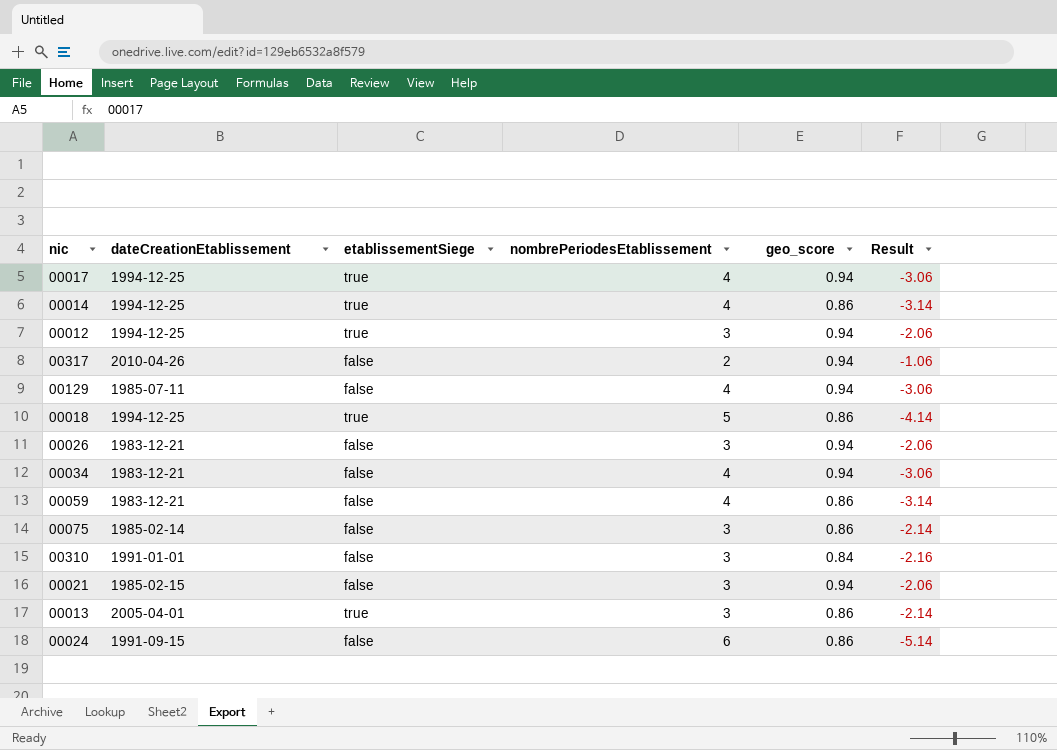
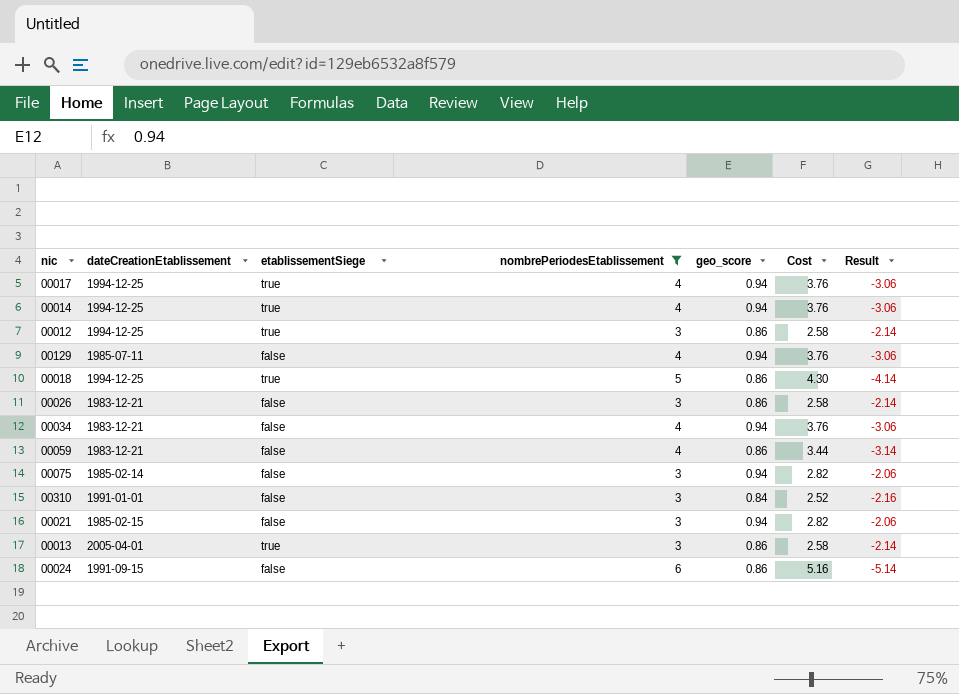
filter: none -> nombrePeriodesEtablissement != 2
column Cost | formula: none -> [nombrePeriodesEtablissement] * [geo_score]
00014 | geo_score: 0.86 -> 0.94
00014 | Result: -3.14 -> -3.06
00012 | geo_score: 0.94 -> 0.86
00012 | Result: -2.06 -> -2.14
00026 | geo_score: 0.94 -> 0.86
00026 | Result: -2.06 -> -2.14
00075 | geo_score: 0.86 -> 0.94
00075 | Result: -2.14 -> -2.06

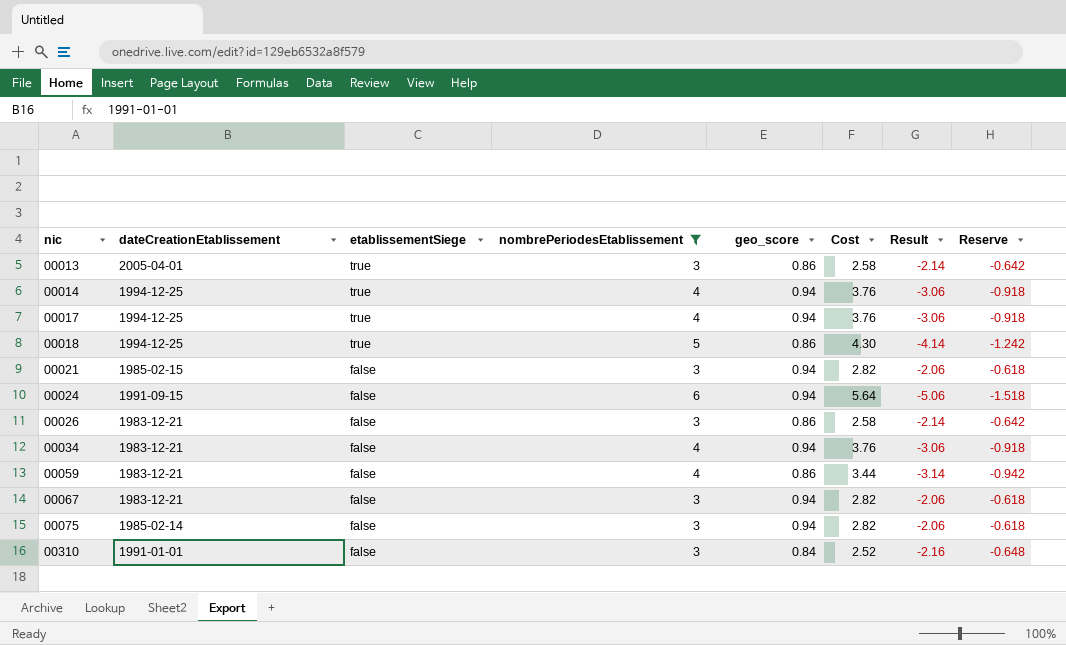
row order: none -> nic ascending
column Reserve | formula: none -> [Result] * 0.3
row 00012: 1994-12-25 | true | 3 | 0.86 | 2.58 | -2.14 -> none
row 00129: 1985-07-11 | false | 4 | 0.94 | 3.76 | -3.06 -> none
00024 | geo_score: 0.86 -> 0.94
00024 | Cost: 5.16 -> 5.64
00024 | Result: -5.14 -> -5.06
row 00067: none -> 1983-12-21 | false | 3 | 0.94 | 2.82 | -2.06 | -0.618

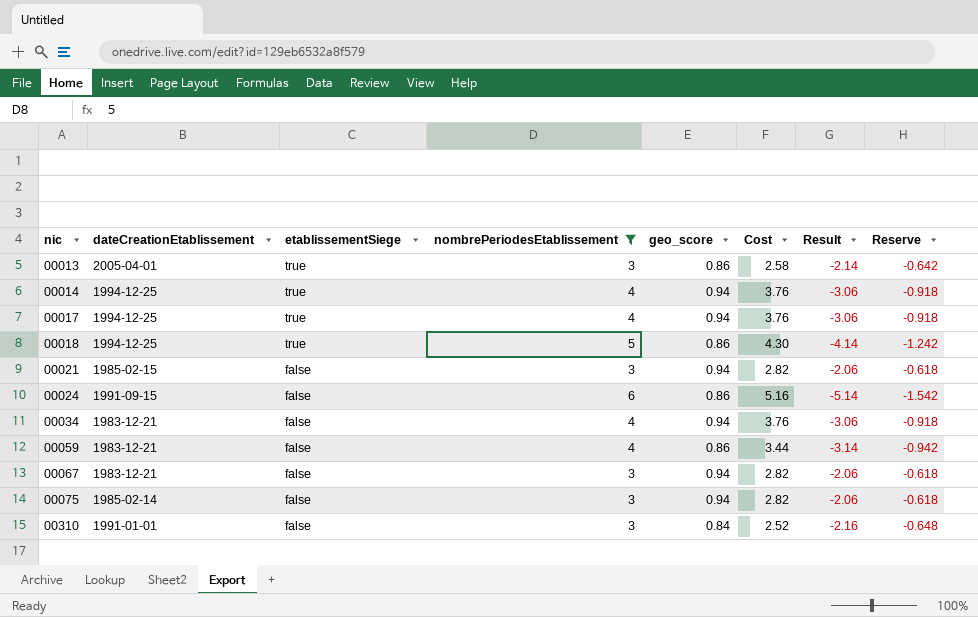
row 00026: 1983-12-21 | false | 3 | 0.86 | 2.58 | -2.14 | -0.642 -> none
00024 | geo_score: 0.94 -> 0.86
00024 | Cost: 5.64 -> 5.16
00024 | Result: -5.06 -> -5.14
00024 | Reserve: -1.518 -> -1.542

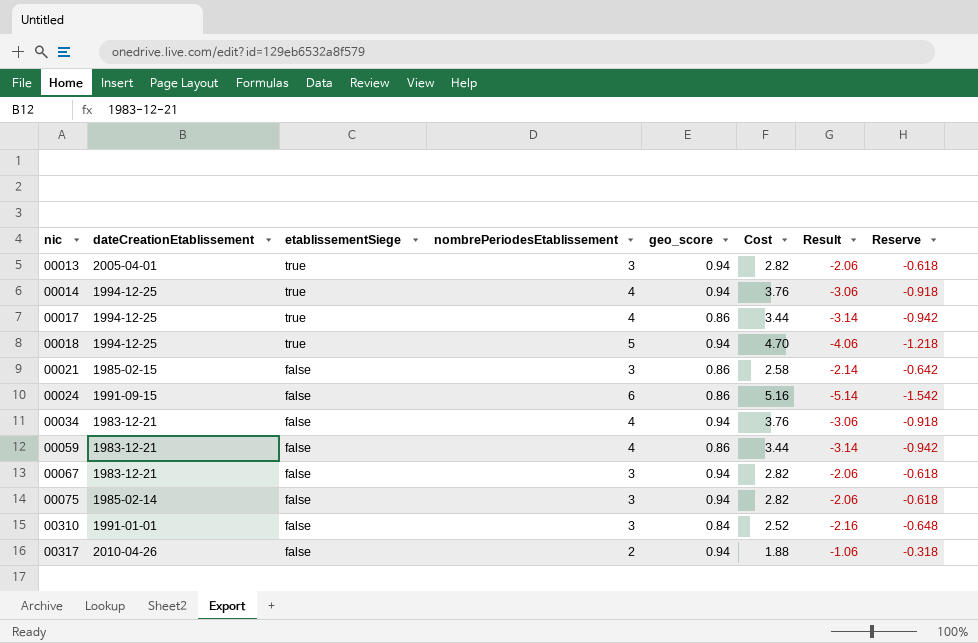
filter: nombrePeriodesEtablissement != 2 -> none
00013 | geo_score: 0.86 -> 0.94
00013 | Cost: 2.58 -> 2.82
00013 | Result: -2.14 -> -2.06
00013 | Reserve: -0.642 -> -0.618
00017 | geo_score: 0.94 -> 0.86
00017 | Cost: 3.76 -> 3.44
00017 | Result: -3.06 -> -3.14
00017 | Reserve: -0.918 -> -0.942
00018 | geo_score: 0.86 -> 0.94
00018 | Cost: 4.30 -> 4.70
00018 | Result: -4.14 -> -4.06
00018 | Reserve: -1.242 -> -1.218
00021 | geo_score: 0.94 -> 0.86
00021 | Cost: 2.82 -> 2.58
00021 | Result: -2.06 -> -2.14
00021 | Reserve: -0.618 -> -0.642

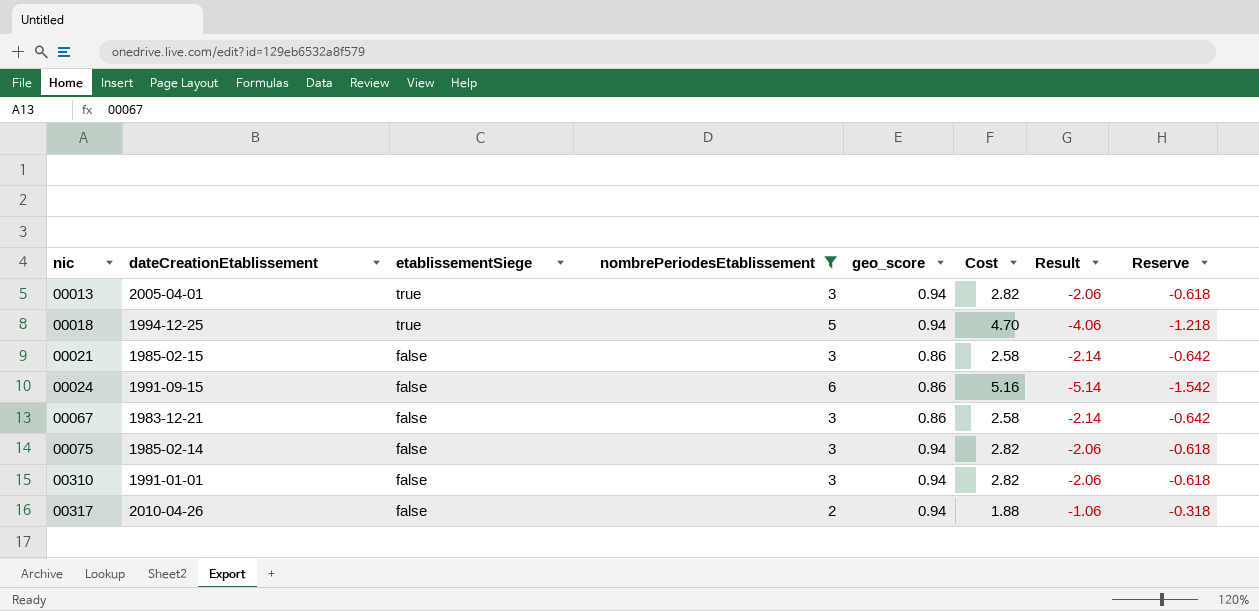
filter: none -> nombrePeriodesEtablissement != 4
00067 | geo_score: 0.94 -> 0.86
00067 | Cost: 2.82 -> 2.58
00067 | Result: -2.06 -> -2.14
00067 | Reserve: -0.618 -> -0.642
00310 | geo_score: 0.84 -> 0.94
00310 | Cost: 2.52 -> 2.82
00310 | Result: -2.16 -> -2.06
00310 | Reserve: -0.648 -> -0.618

